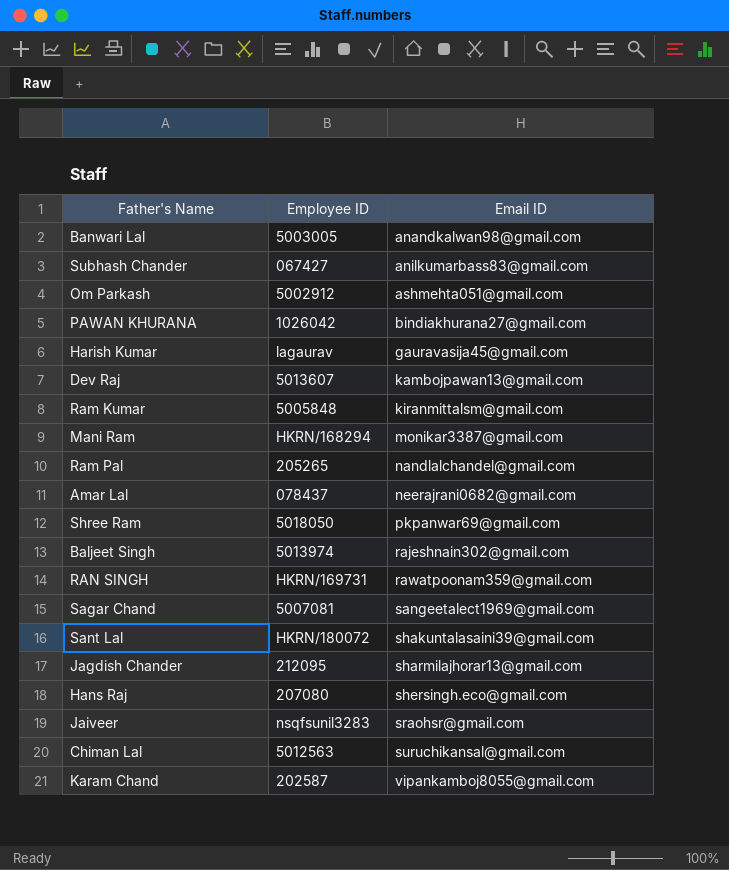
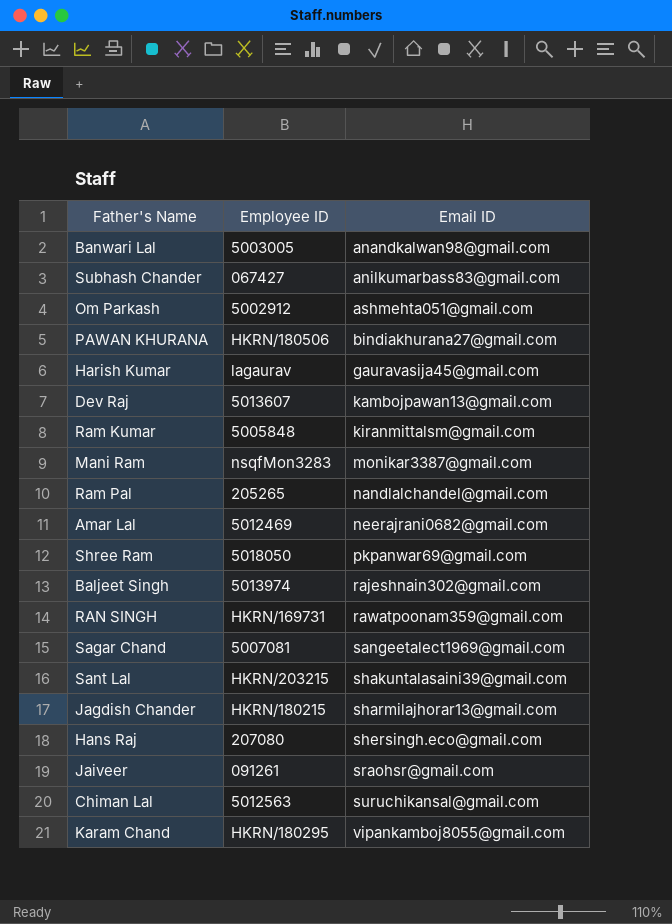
PAWAN KHURANA | Employee ID: 1026042 -> HKRN/180506
Mani Ram | Employee ID: HKRN/168294 -> nsqfMon3283
Amar Lal | Employee ID: 078437 -> 5012469
Sant Lal | Employee ID: HKRN/180072 -> HKRN/203215
Jagdish Chander | Employee ID: 212095 -> HKRN/180215
Jaiveer | Employee ID: nsqfsunil3283 -> 091261
Karam Chand | Employee ID: 202587 -> HKRN/180295

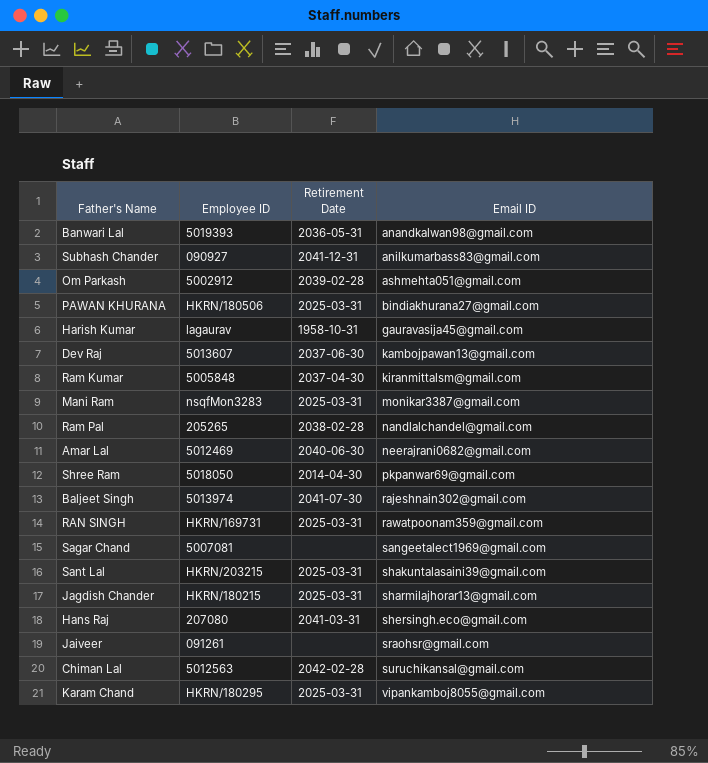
column Retirement Date | position: none -> 3
Banwari Lal | Employee ID: 5003005 -> 5019393
Subhash Chander | Employee ID: 067427 -> 090927

